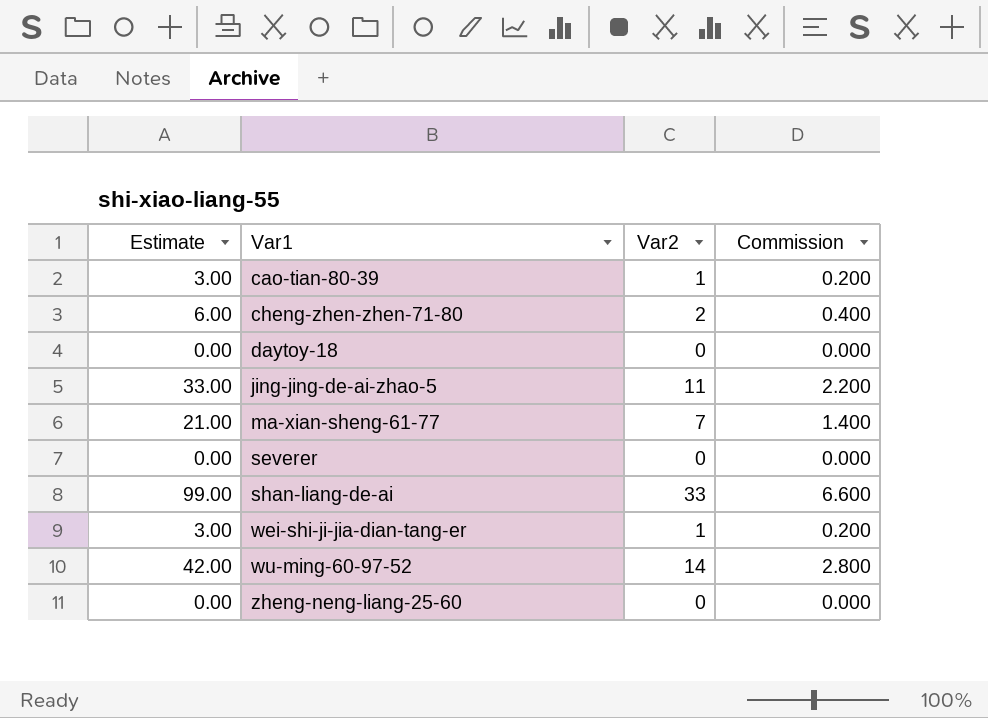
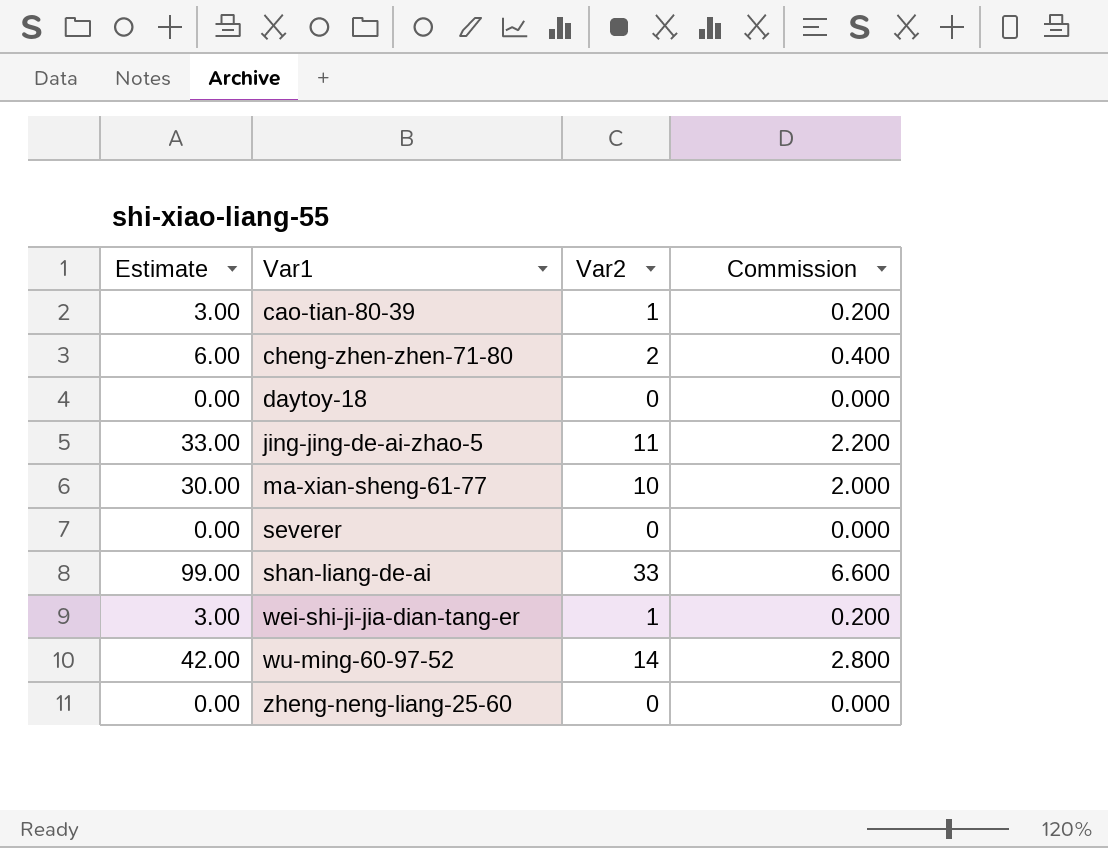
ma-xian-sheng-61-77 | Estimate: 21.00 -> 30.00
ma-xian-sheng-61-77 | Var2: 7 -> 10
ma-xian-sheng-61-77 | Commission: 1.400 -> 2.000

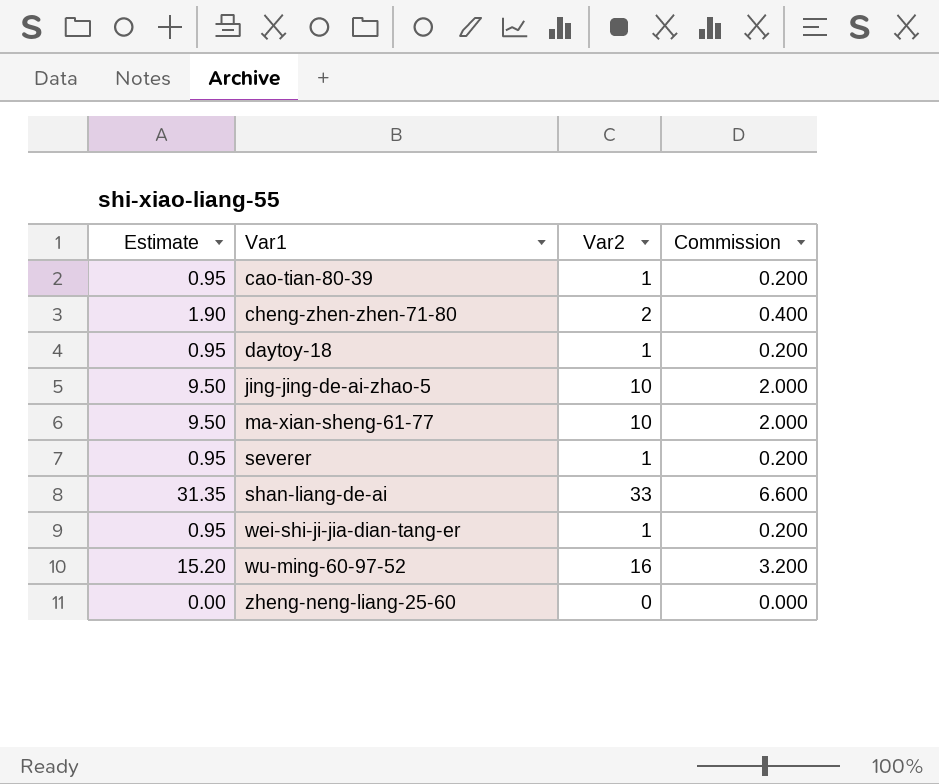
column Estimate | formula: [Var2] * 3 -> [Var2] * 0.95
daytoy-18 | Var2: 0 -> 1
daytoy-18 | Commission: 0.000 -> 0.200
jing-jing-de-ai-zhao-5 | Var2: 11 -> 10
jing-jing-de-ai-zhao-5 | Commission: 2.200 -> 2.000
severer | Var2: 0 -> 1
severer | Commission: 0.000 -> 0.200
wu-ming-60-97-52 | Var2: 14 -> 16
wu-ming-60-97-52 | Commission: 2.800 -> 3.200

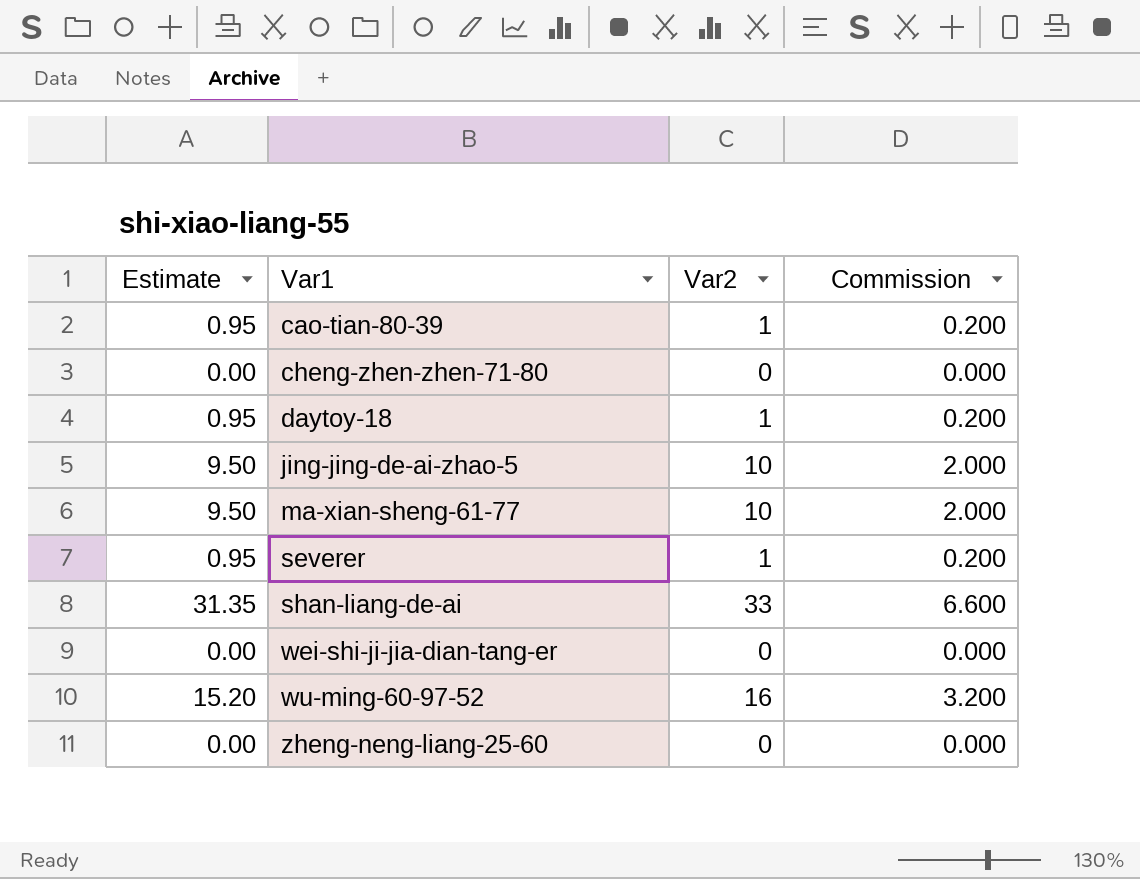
cheng-zhen-zhen-71-80 | Estimate: 1.90 -> 0.00
cheng-zhen-zhen-71-80 | Var2: 2 -> 0
cheng-zhen-zhen-71-80 | Commission: 0.400 -> 0.000
wei-shi-ji-jia-dian-tang-er | Estimate: 0.95 -> 0.00
wei-shi-ji-jia-dian-tang-er | Var2: 1 -> 0
wei-shi-ji-jia-dian-tang-er | Commission: 0.200 -> 0.000

